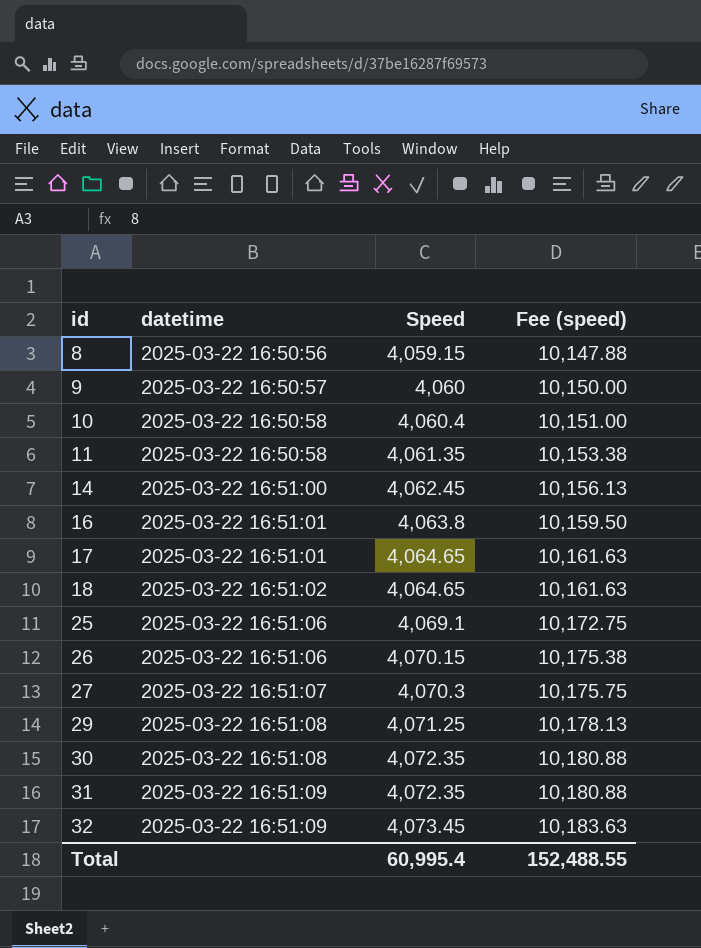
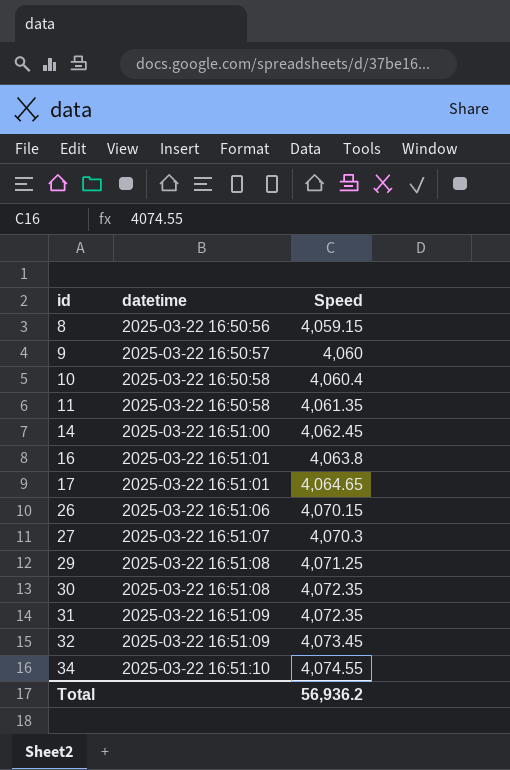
column Fee (speed) | formula: [Speed] * 2.5 -> none
row 18: 2025-03-22 16:51:02 | 4,064.65 | 10,161.63 -> none
row 25: 2025-03-22 16:51:06 | 4,069.1 | 10,172.75 -> none
row 34: none -> 2025-03-22 16:51:10 | 4,074.55
Total | Speed: 60,995.4 -> 56,936.2

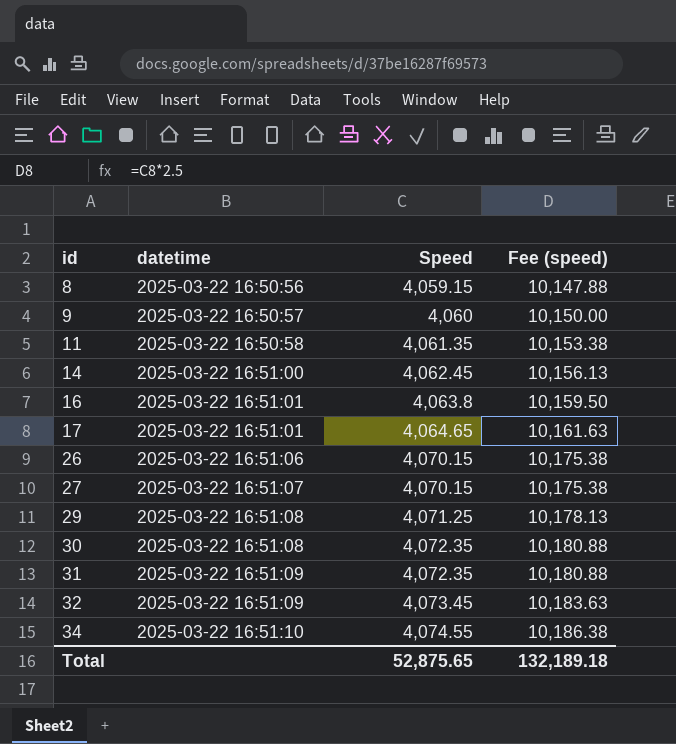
column Fee (speed) | formula: none -> [Speed] * 2.5
row 10: 2025-03-22 16:50:58 | 4,060.4 -> none
27 | Speed: 4,070.3 -> 4,070.15
Total | Speed: 56,936.2 -> 52,875.65

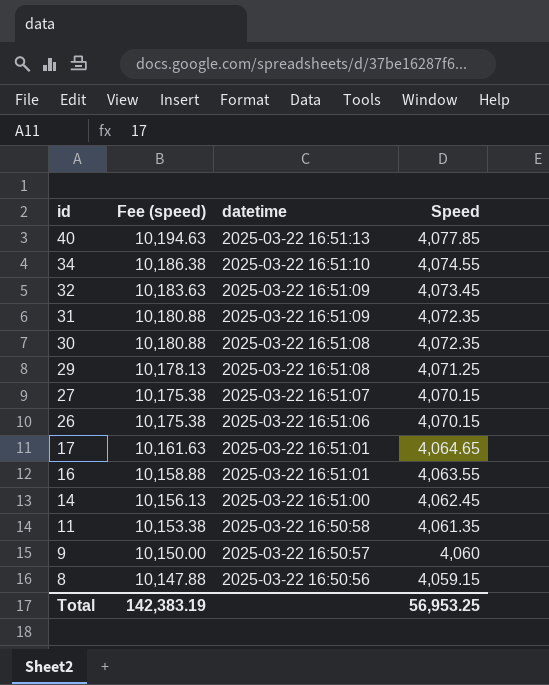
row order: id ascending -> id descending
column Fee (speed) | position: 4 -> 2
row 40: none -> 10,194.63 | 2025-03-22 16:51:13 | 4,077.85
16 | Fee (speed): 10,159.50 -> 10,158.88
16 | Speed: 4,063.8 -> 4,063.55
Total | Fee (speed): 132,189.18 -> 142,383.19
Total | Speed: 52,875.65 -> 56,953.25

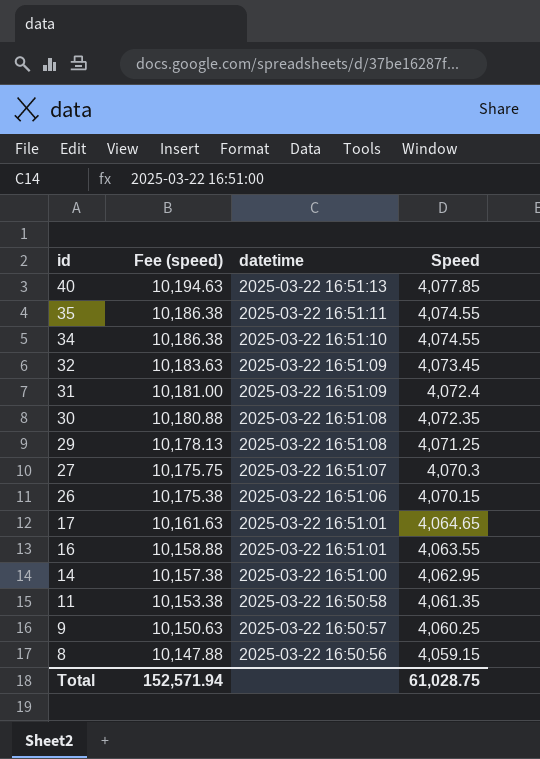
row 35: none -> 10,186.38 | 2025-03-22 16:51:11 | 4,074.55
31 | Fee (speed): 10,180.88 -> 10,181.00
31 | Speed: 4,072.35 -> 4,072.4
27 | Fee (speed): 10,175.38 -> 10,175.75
27 | Speed: 4,070.15 -> 4,070.3
14 | Fee (speed): 10,156.13 -> 10,157.38
14 | Speed: 4,062.45 -> 4,062.95
9 | Fee (speed): 10,150.00 -> 10,150.63
9 | Speed: 4,060 -> 4,060.25
Total | Fee (speed): 142,383.19 -> 152,571.94
Total | Speed: 56,953.25 -> 61,028.75

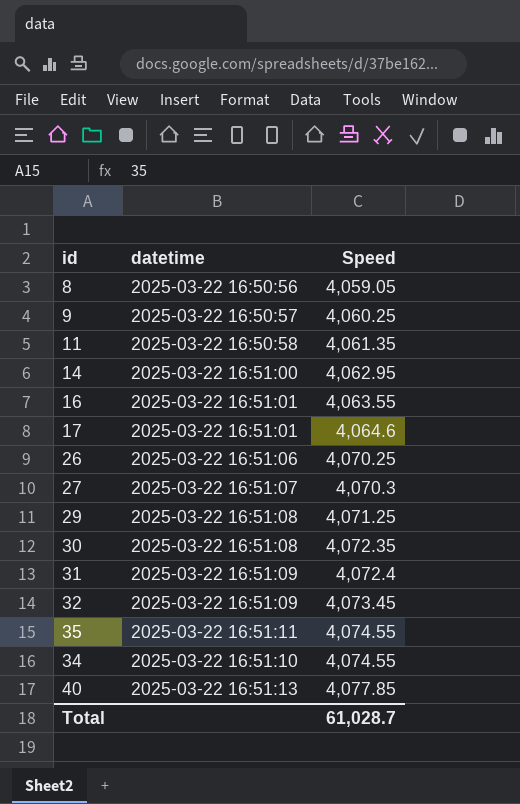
row order: id descending -> Speed ascending
column Fee (speed) | formula: [Speed] * 2.5 -> none
8 | Speed: 4,059.15 -> 4,059.05
17 | Speed: 4,064.65 -> 4,064.6
26 | Speed: 4,070.15 -> 4,070.25
Total | Speed: 61,028.75 -> 61,028.7

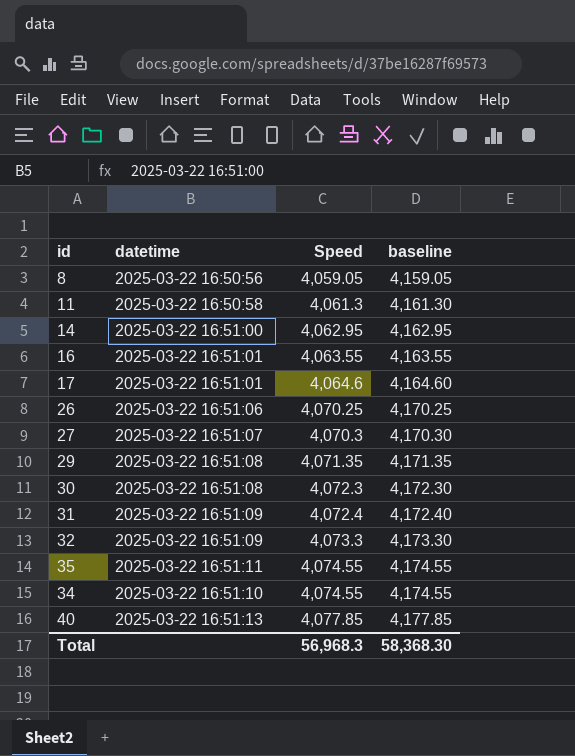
column baseline | formula: none -> [Speed] + 100
row 9: 2025-03-22 16:50:57 | 4,060.25 -> none
11 | Speed: 4,061.35 -> 4,061.3
29 | Speed: 4,071.25 -> 4,071.35
30 | Speed: 4,072.35 -> 4,072.3
32 | Speed: 4,073.45 -> 4,073.3
Total | Speed: 61,028.7 -> 56,968.3

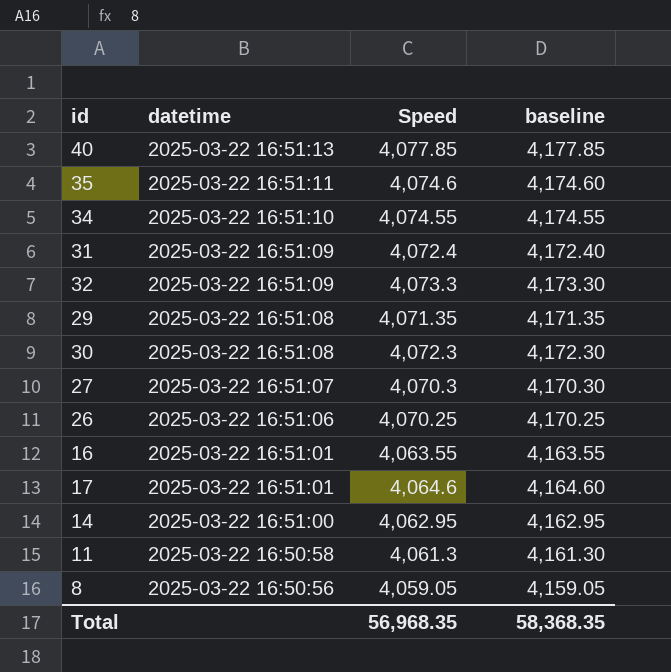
row order: Speed ascending -> datetime descending
35 | Speed: 4,074.55 -> 4,074.6
35 | baseline: 4,174.55 -> 4,174.60
Total | Speed: 56,968.3 -> 56,968.35
Total | baseline: 58,368.30 -> 58,368.35

